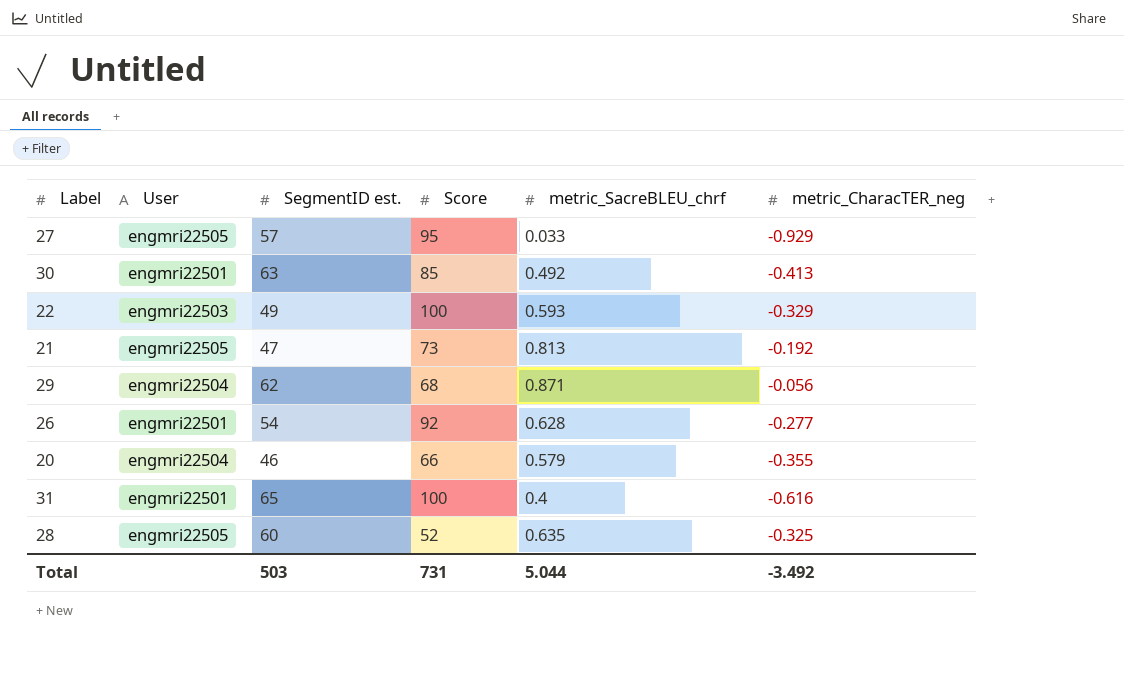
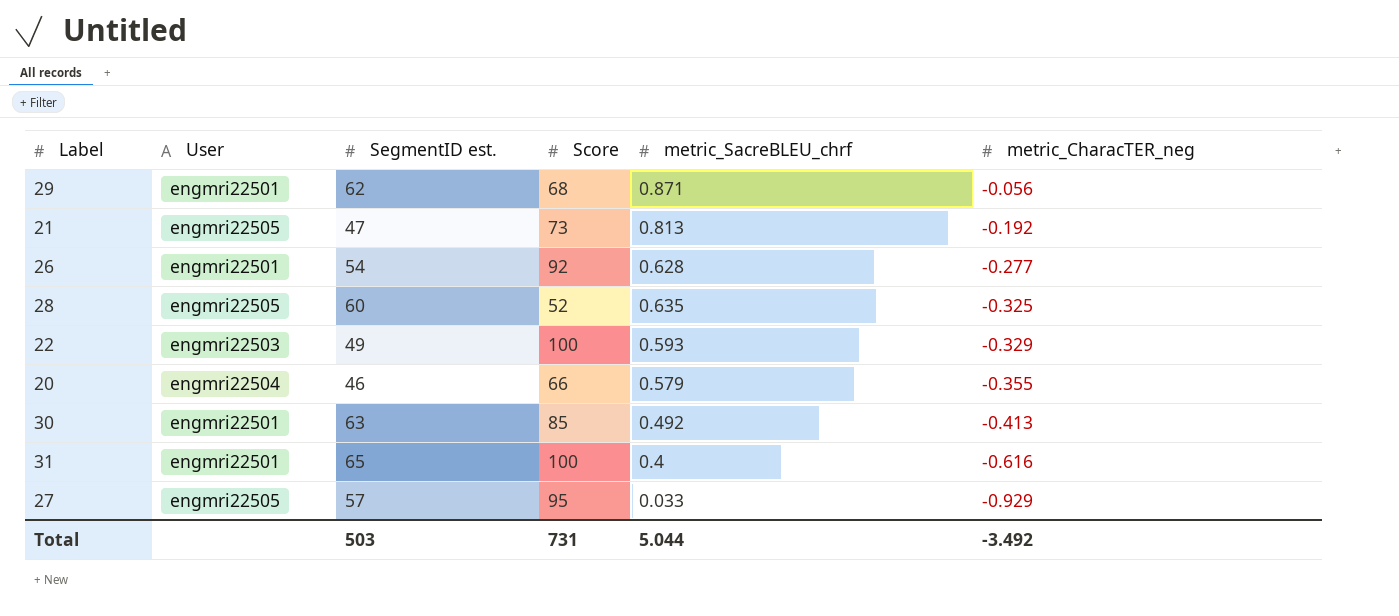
row order: none -> metric_CharacTER_neg descending
29 | User: engmri22504 -> engmri22501

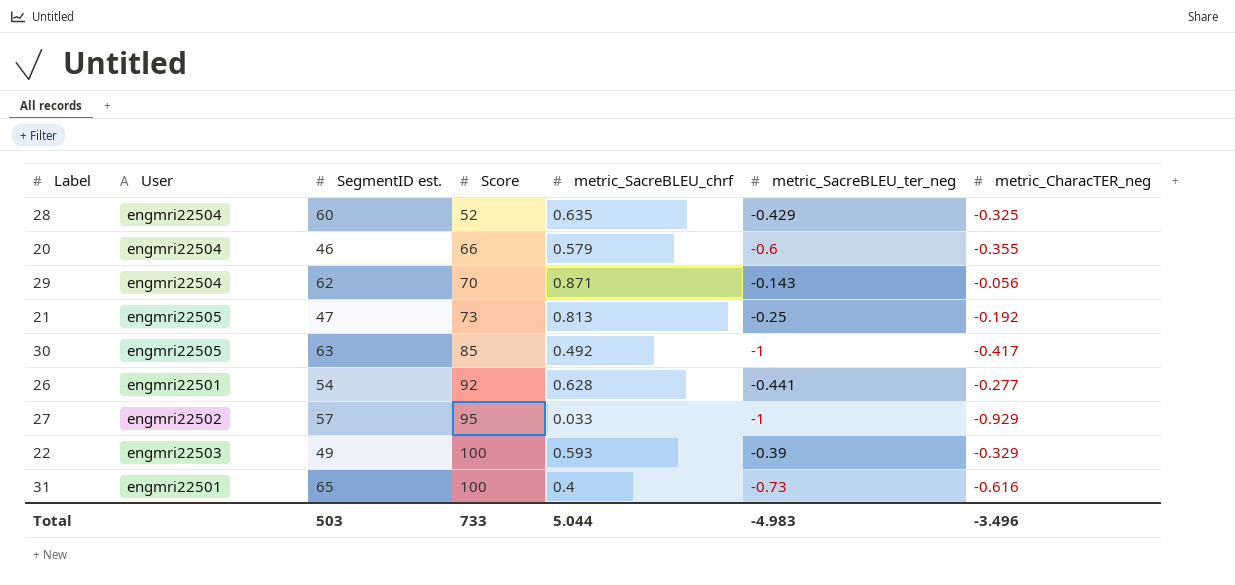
row order: metric_CharacTER_neg descending -> Score ascending
column metric_SacreBLEU_ter_neg | position: none -> 6
28 | User: engmri22505 -> engmri22504
29 | User: engmri22501 -> engmri22504
29 | Score: 68 -> 70
30 | User: engmri22501 -> engmri22505
30 | metric_CharacTER_neg: -0.413 -> -0.417
27 | User: engmri22505 -> engmri22502
Total | Score: 731 -> 733
Total | metric_CharacTER_neg: -3.492 -> -3.496

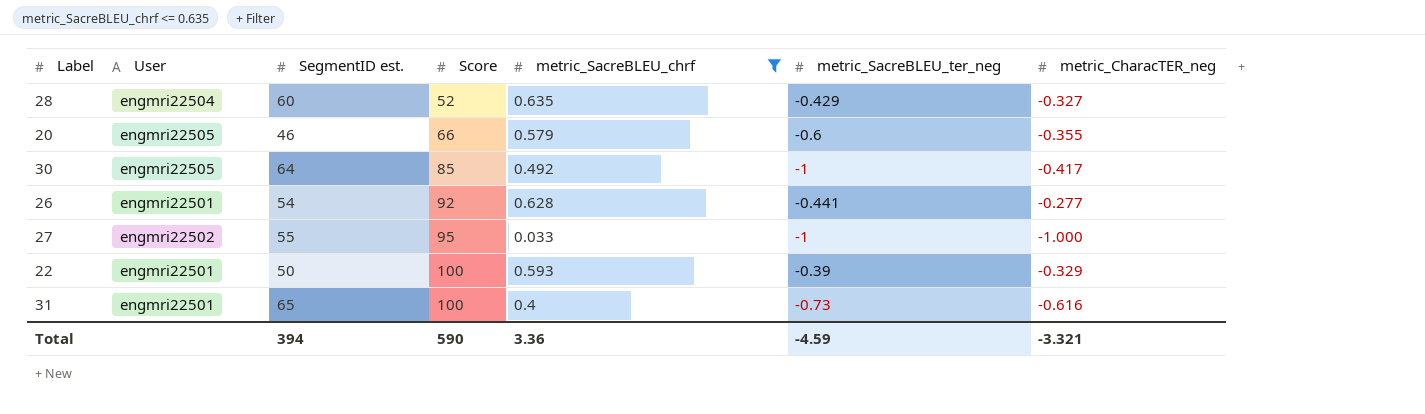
filter: none -> metric_SacreBLEU_chrf <= 0.635
28 | metric_CharacTER_neg: -0.325 -> -0.327
20 | User: engmri22504 -> engmri22505
30 | SegmentID est.: 63 -> 64
27 | SegmentID est.: 57 -> 55
27 | metric_CharacTER_neg: -0.929 -> -1.000
22 | User: engmri22503 -> engmri22501
22 | SegmentID est.: 49 -> 50
Total | SegmentID est.: 503 -> 394
Total | Score: 733 -> 590
Total | metric_SacreBLEU_chrf: 5.044 -> 3.36
Total | metric_SacreBLEU_ter_neg: -4.983 -> -4.59
Total | metric_CharacTER_neg: -3.496 -> -3.321

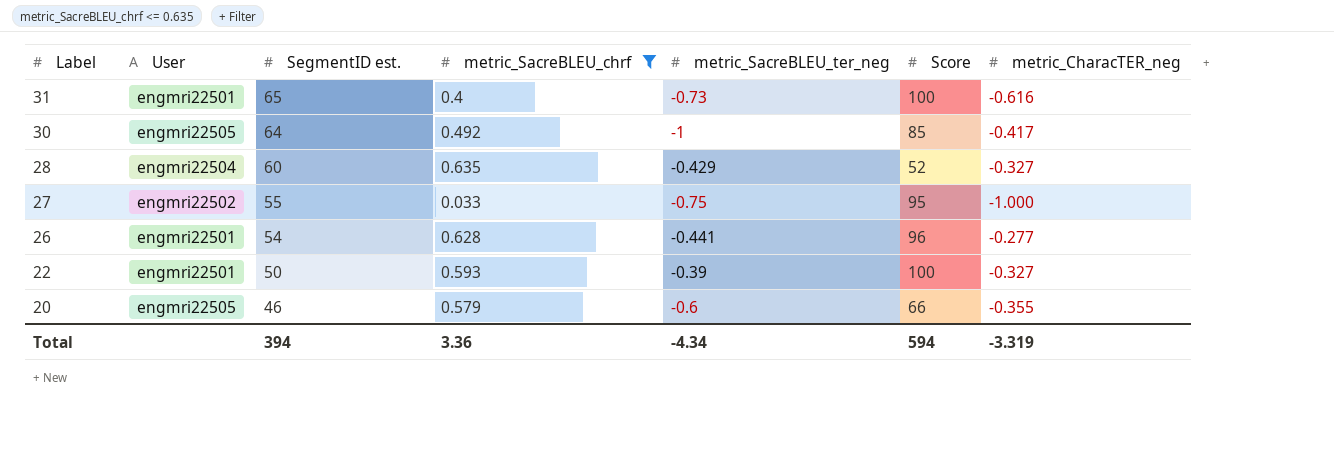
row order: Score ascending -> Label descending
column Score | position: 4 -> 6
27 | metric_SacreBLEU_ter_neg: -1 -> -0.75
26 | Score: 92 -> 96
22 | metric_CharacTER_neg: -0.329 -> -0.327
Total | metric_SacreBLEU_ter_neg: -4.59 -> -4.34
Total | Score: 590 -> 594
Total | metric_CharacTER_neg: -3.321 -> -3.319

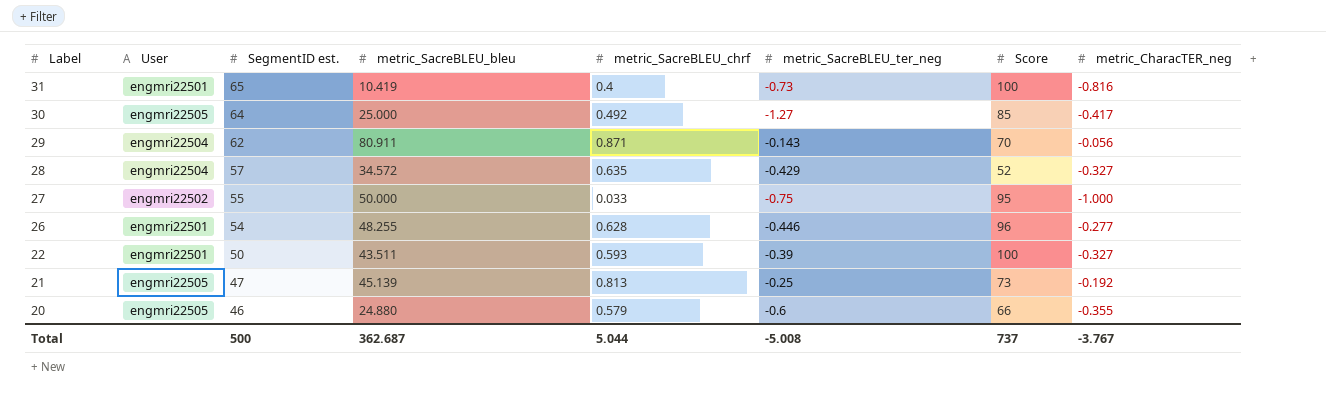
filter: metric_SacreBLEU_chrf <= 0.635 -> none
column metric_SacreBLEU_bleu | position: none -> 4
31 | metric_CharacTER_neg: -0.616 -> -0.816
30 | metric_SacreBLEU_ter_neg: -1 -> -1.27
28 | SegmentID est.: 60 -> 57
26 | metric_SacreBLEU_ter_neg: -0.441 -> -0.446
Total | SegmentID est.: 394 -> 500
Total | metric_SacreBLEU_chrf: 3.36 -> 5.044
Total | metric_SacreBLEU_ter_neg: -4.34 -> -5.008
Total | Score: 594 -> 737
Total | metric_CharacTER_neg: -3.319 -> -3.767

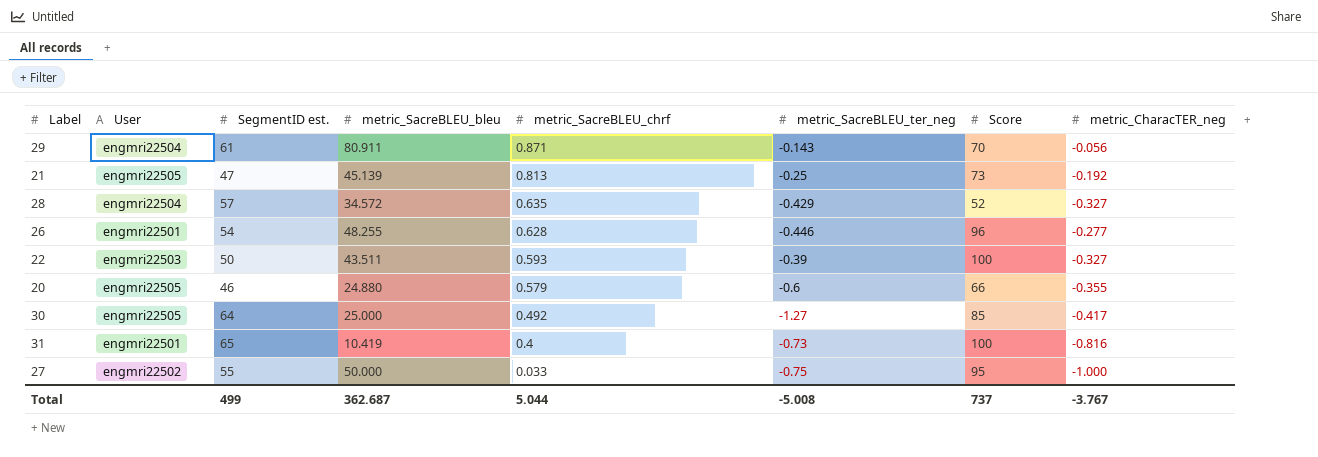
row order: Label descending -> metric_SacreBLEU_chrf descending
29 | SegmentID est.: 62 -> 61
22 | User: engmri22501 -> engmri22503
Total | SegmentID est.: 500 -> 499

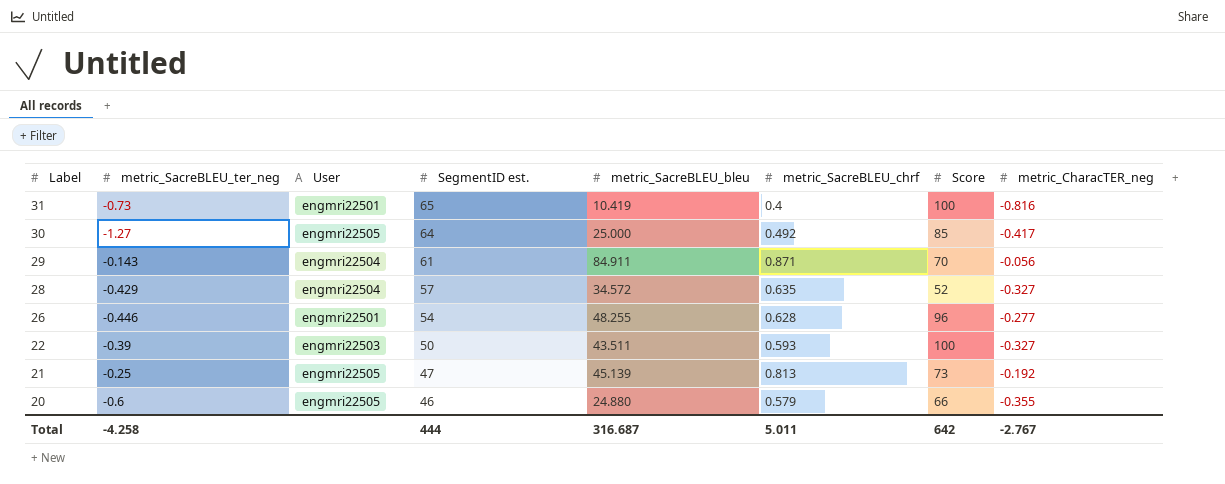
row order: metric_SacreBLEU_chrf descending -> Label descending
column metric_SacreBLEU_ter_neg | position: 6 -> 2
row 27: engmri22502 | 55 | 50.000 | 0.033 | -0.75 | 95 | -1.000 -> none
29 | metric_SacreBLEU_bleu: 80.911 -> 84.911
Total | metric_SacreBLEU_ter_neg: -5.008 -> -4.258
Total | SegmentID est.: 499 -> 444
Total | metric_SacreBLEU_bleu: 362.687 -> 316.687
Total | metric_SacreBLEU_chrf: 5.044 -> 5.011
Total | Score: 737 -> 642
Total | metric_CharacTER_neg: -3.767 -> -2.767

